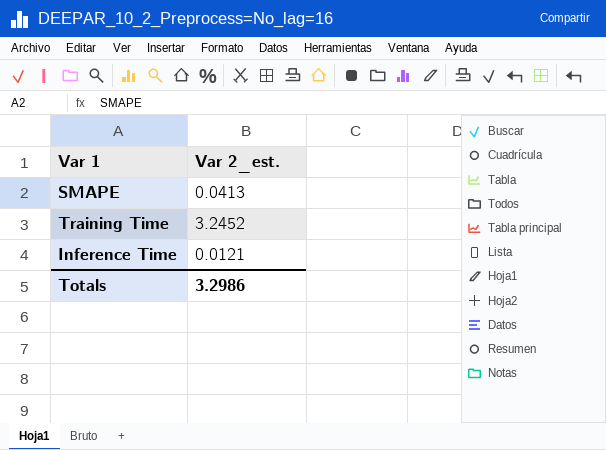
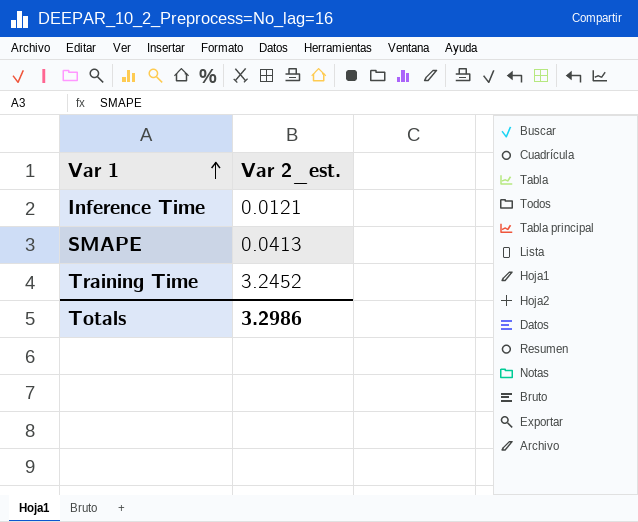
row order: none -> Var 1 ascending

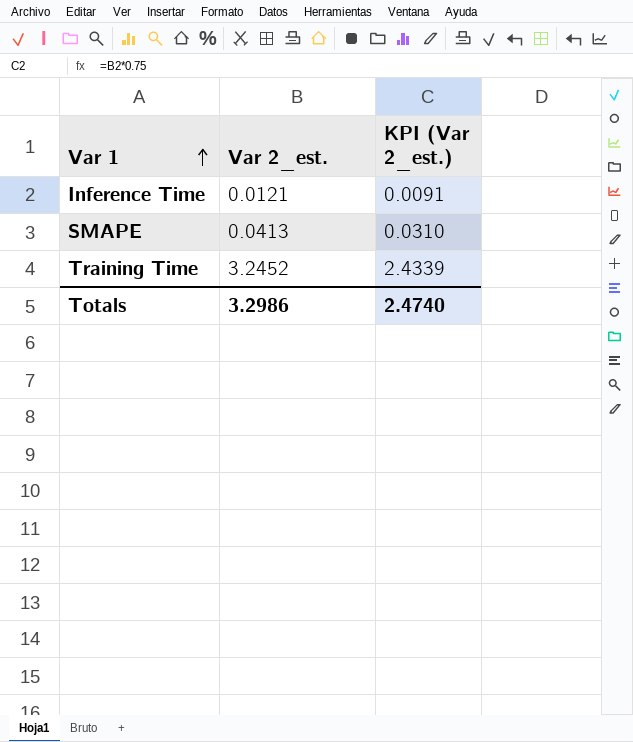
column KPI (Var 2_est.) | formula: none -> [Var 2_est.] * 0.75

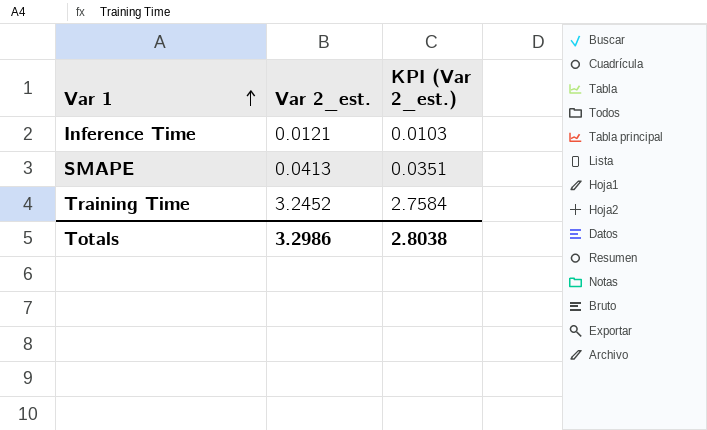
column KPI (Var 2_est.) | formula: [Var 2_est.] * 0.75 -> [Var 2_est.] * 0.85
Totals | KPI (Var 2_est.): 2.4740 -> 2.8038

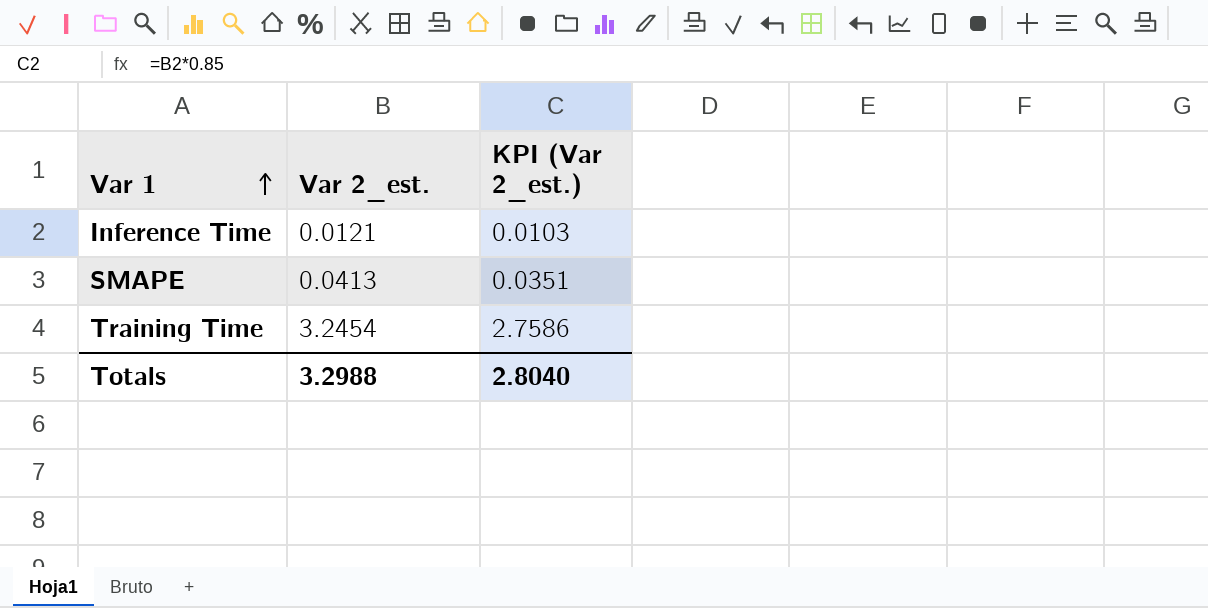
Training Time | Var 2_est.: 3.2452 -> 3.2454
Training Time | KPI (Var 2_est.): 2.7584 -> 2.7586
Totals | Var 2_est.: 3.2986 -> 3.2988
Totals | KPI (Var 2_est.): 2.8038 -> 2.8040

